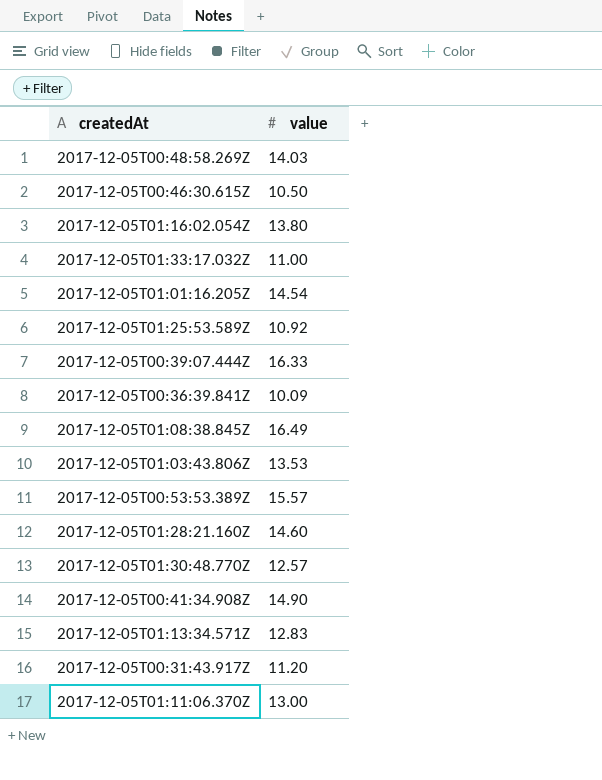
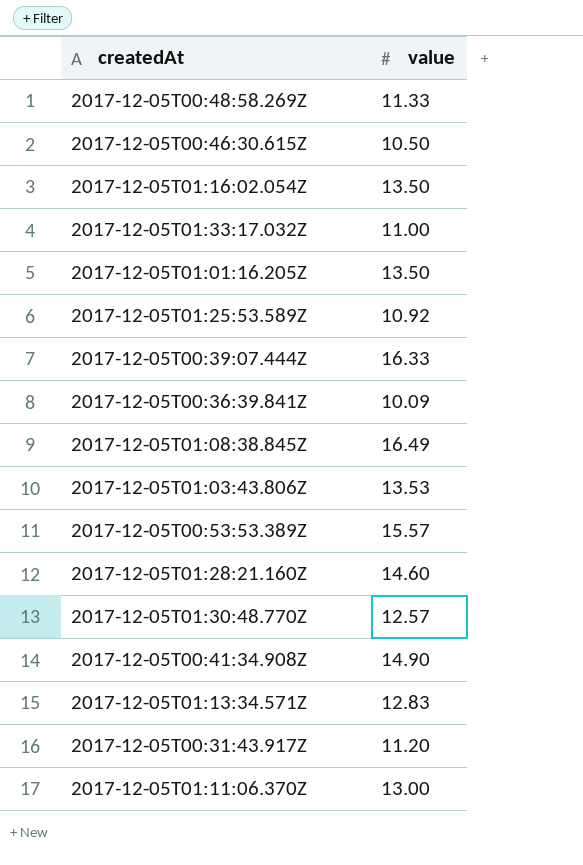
2017-12-05T00:48:58.269Z | value: 14.03 -> 11.33
2017-12-05T01:16:02.054Z | value: 13.80 -> 13.50
2017-12-05T01:01:16.205Z | value: 14.54 -> 13.50

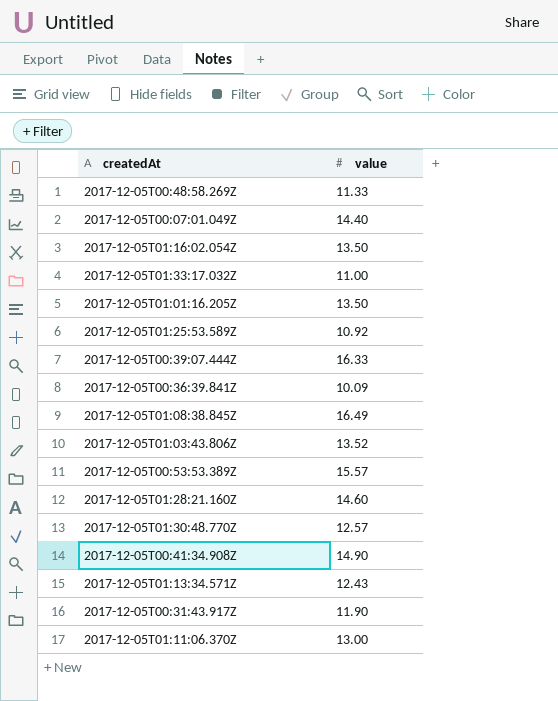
row 2017-12-05T00:46:30.615Z: 10.50 -> none
row 2017-12-05T00:07:01.049Z: none -> 14.40
2017-12-05T01:03:43.806Z | value: 13.53 -> 13.52
2017-12-05T01:13:34.571Z | value: 12.83 -> 12.43
2017-12-05T00:31:43.917Z | value: 11.20 -> 11.90

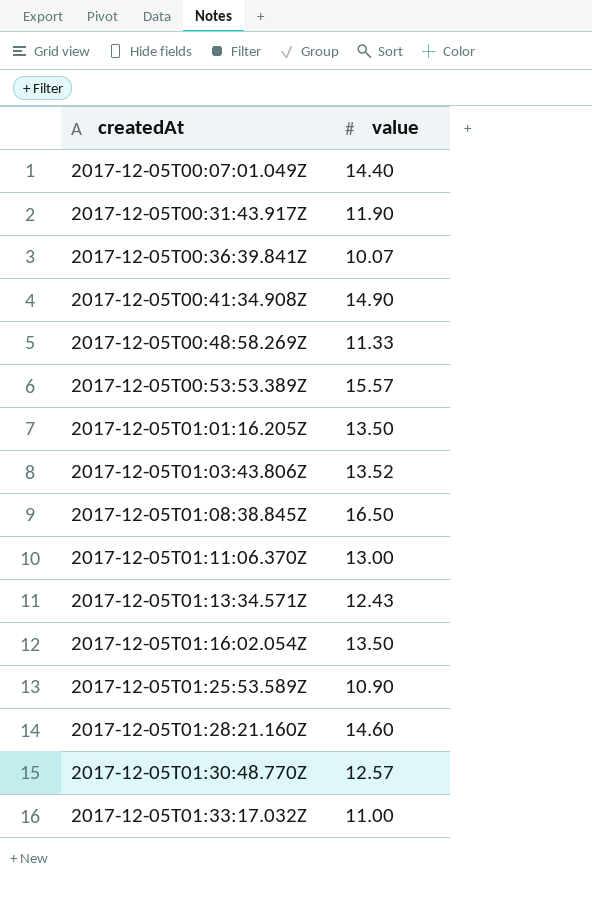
row order: none -> createdAt ascending
row 2017-12-05T00:39:07.444Z: 16.33 -> none
2017-12-05T00:36:39.841Z | value: 10.09 -> 10.07
2017-12-05T01:08:38.845Z | value: 16.49 -> 16.50
2017-12-05T01:25:53.589Z | value: 10.92 -> 10.90

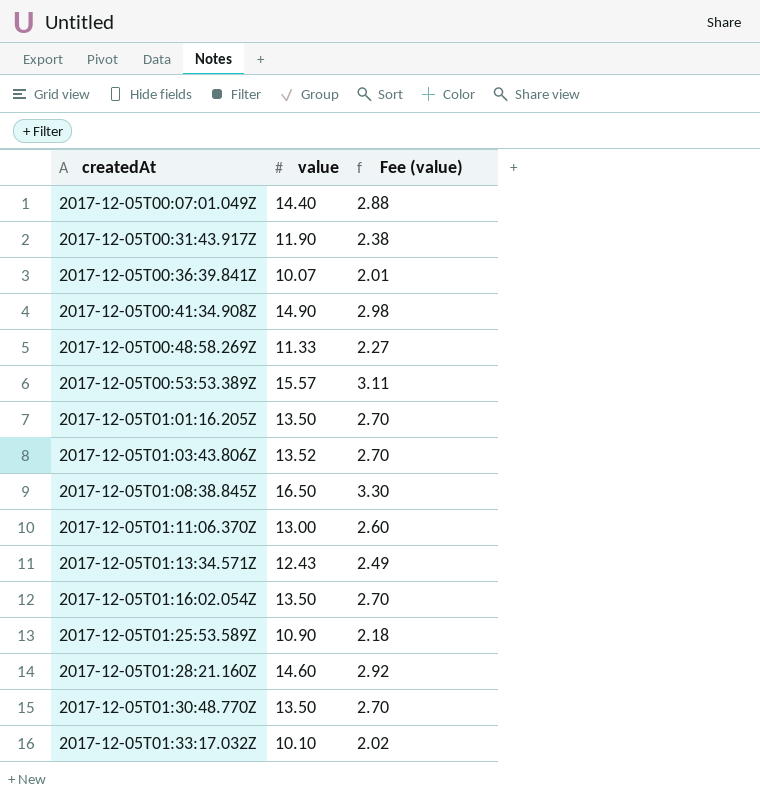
column Fee (value) | formula: none -> [value] * 0.2
2017-12-05T01:30:48.770Z | value: 12.57 -> 13.50
2017-12-05T01:33:17.032Z | value: 11.00 -> 10.10

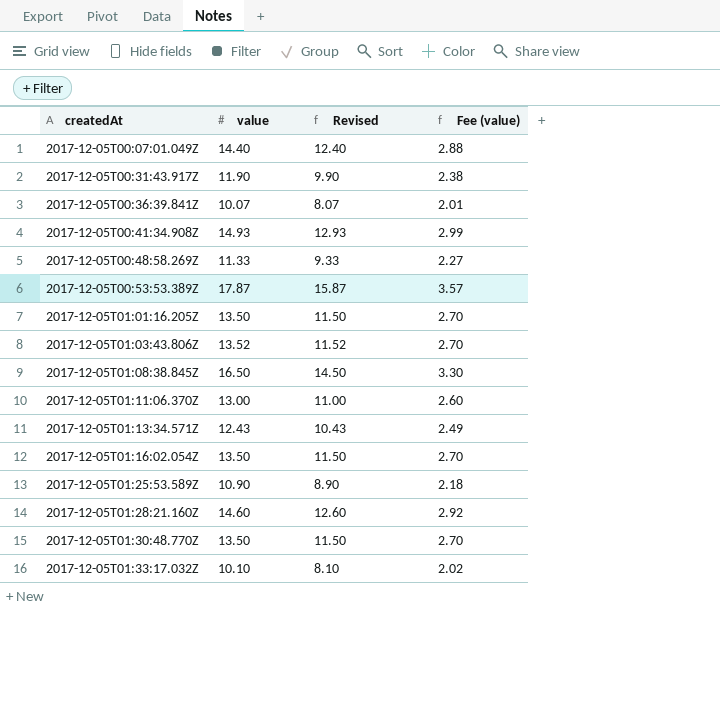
column Revised | formula: none -> [value] - 2
2017-12-05T00:41:34.908Z | value: 14.90 -> 14.93
2017-12-05T00:41:34.908Z | Fee (value): 2.98 -> 2.99
2017-12-05T00:53:53.389Z | value: 15.57 -> 17.87
2017-12-05T00:53:53.389Z | Fee (value): 3.11 -> 3.57

